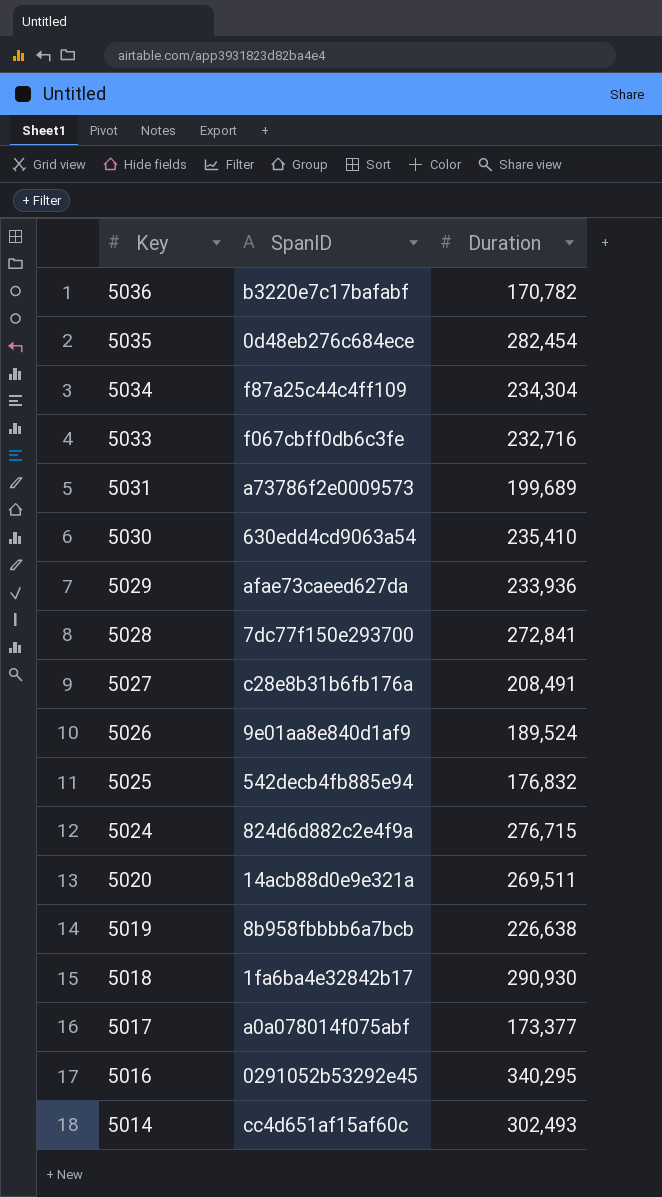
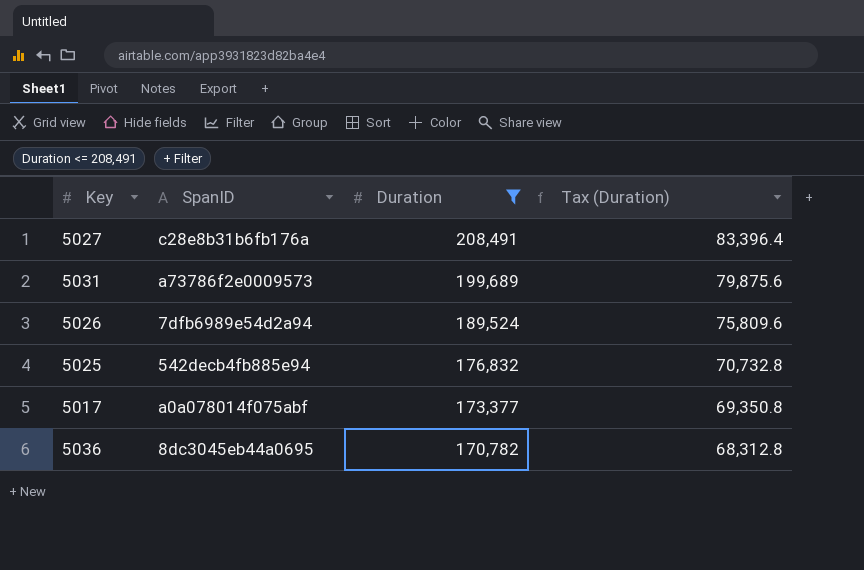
filter: none -> Duration <= 208,491
row order: Key descending -> Duration descending
column Tax (Duration) | formula: none -> [Duration] * 0.4
5026 | SpanID: 9e01aa8e840d1af9 -> 7dfb6989e54d2a94
5036 | SpanID: b3220e7c17bafabf -> 8dc3045eb44a0695

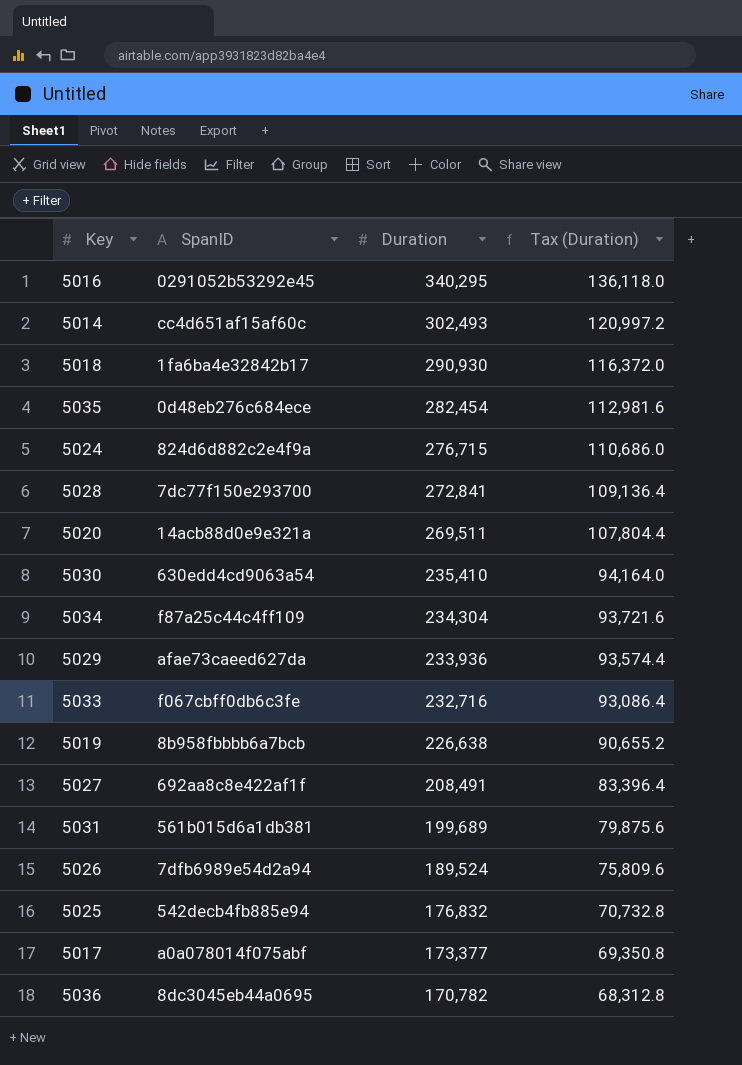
filter: Duration <= 208,491 -> none
5027 | SpanID: c28e8b31b6fb176a -> 692aa8c8e422af1f
5031 | SpanID: a73786f2e0009573 -> 561b015d6a1db381

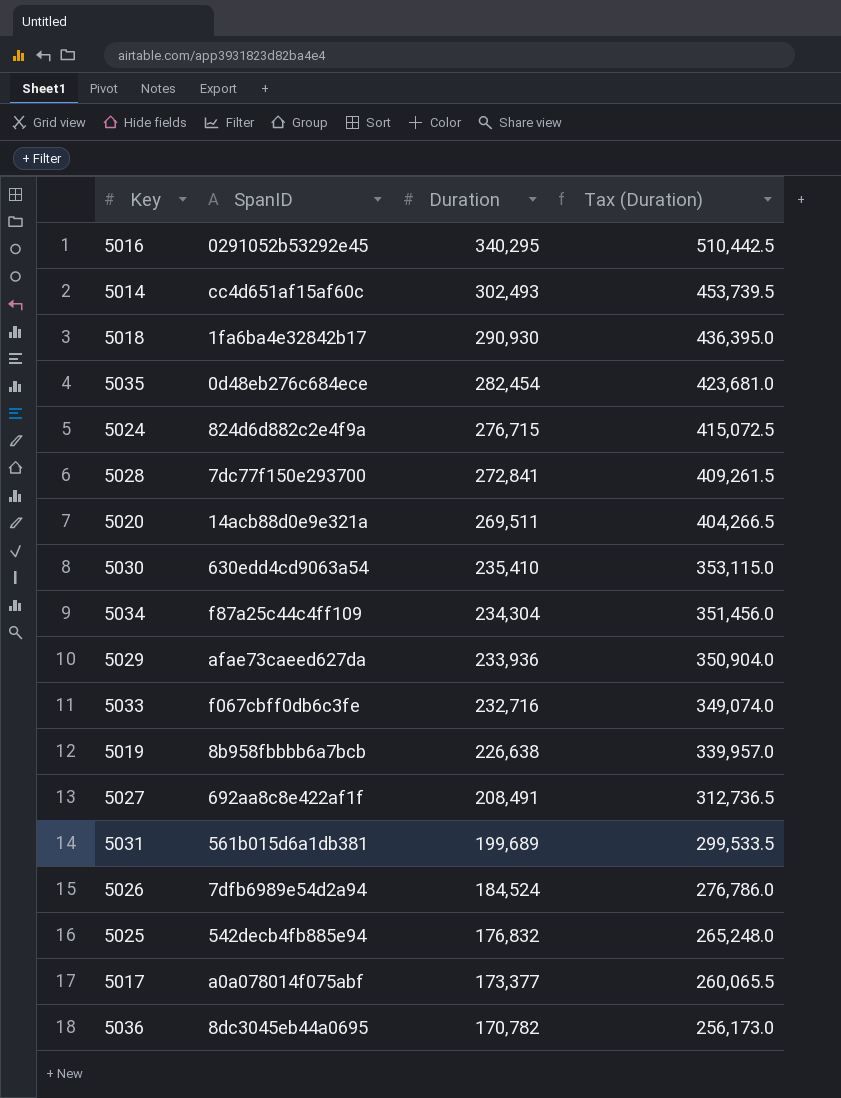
column Tax (Duration) | formula: [Duration] * 0.4 -> [Duration] * 1.5
5026 | Duration: 189,524 -> 184,524

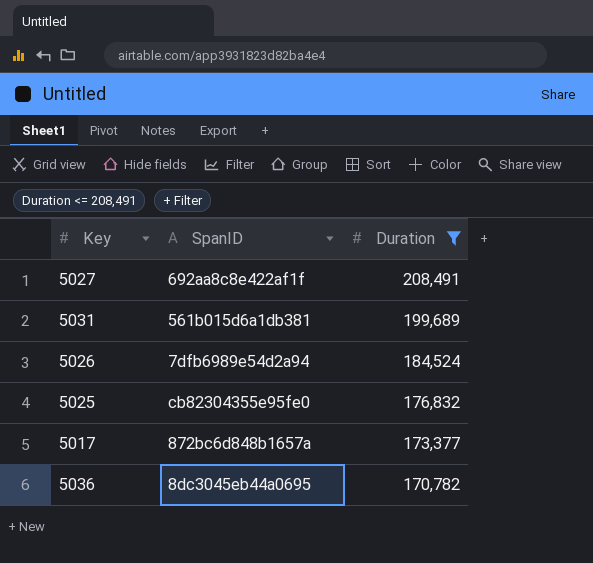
filter: none -> Duration <= 208,491
column Tax (Duration) | formula: [Duration] * 1.5 -> none
5025 | SpanID: 542decb4fb885e94 -> cb82304355e95fe0
5017 | SpanID: a0a078014f075abf -> 872bc6d848b1657a

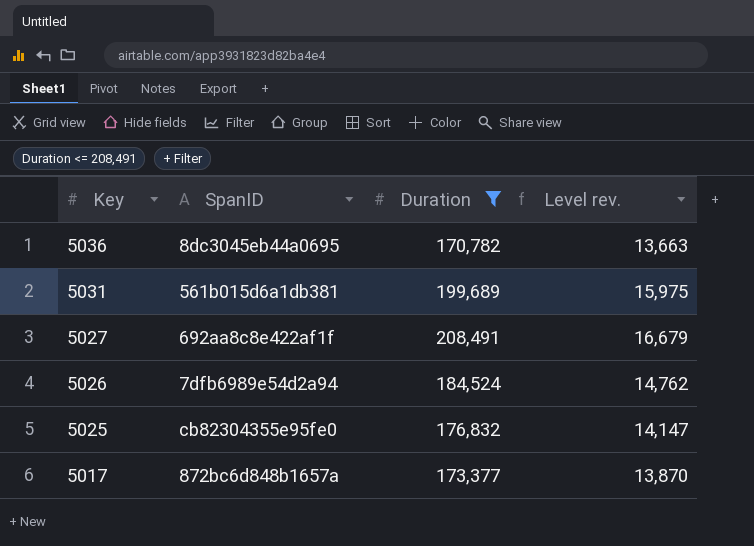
row order: Duration descending -> Key descending
column Level rev. | formula: none -> [Duration] * 0.08

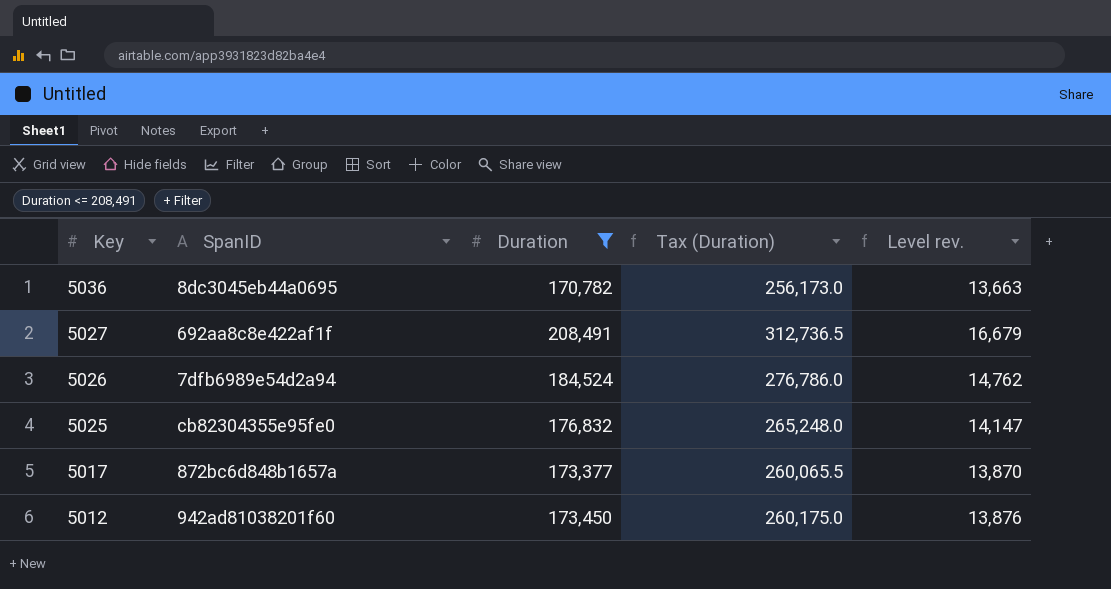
column Tax (Duration) | formula: none -> [Duration] * 1.5
row 5031: 561b015d6a1db381 | 199,689 | 15,975 -> none
row 5012: none -> 942ad81038201f60 | 173,450 | 260,175.0 | 13,876

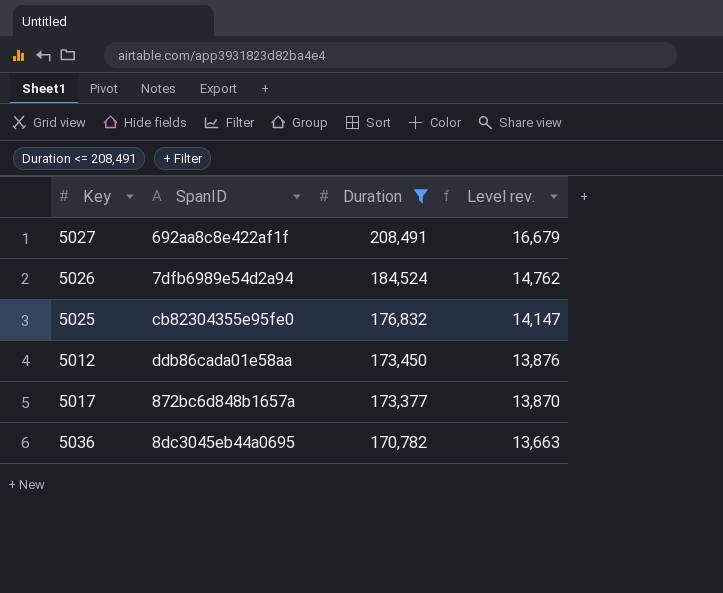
row order: Key descending -> Duration descending
column Tax (Duration) | formula: [Duration] * 1.5 -> none
5012 | SpanID: 942ad81038201f60 -> ddb86cada01e58aa

